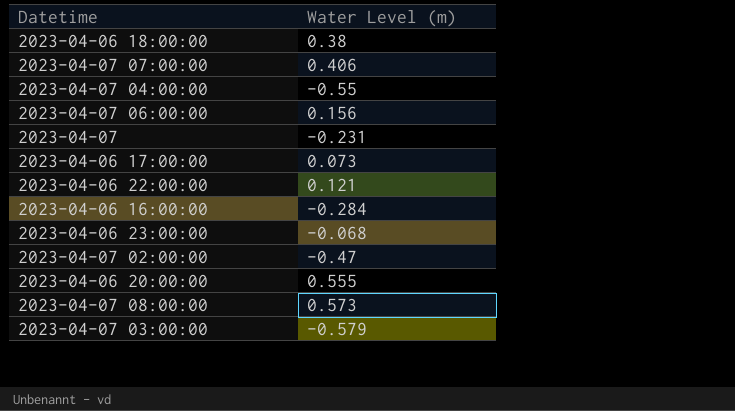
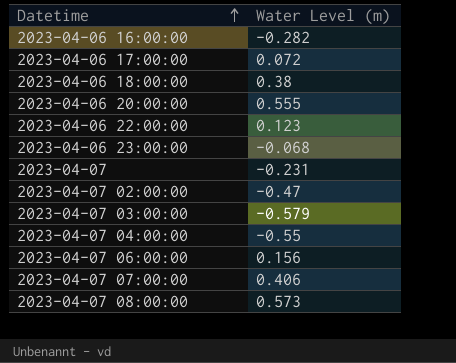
row order: none -> Datetime ascending
2023-04-06 16:00:00 | Water Level (m): -0.284 -> -0.282
2023-04-06 17:00:00 | Water Level (m): 0.073 -> 0.072
2023-04-06 22:00:00 | Water Level (m): 0.121 -> 0.123

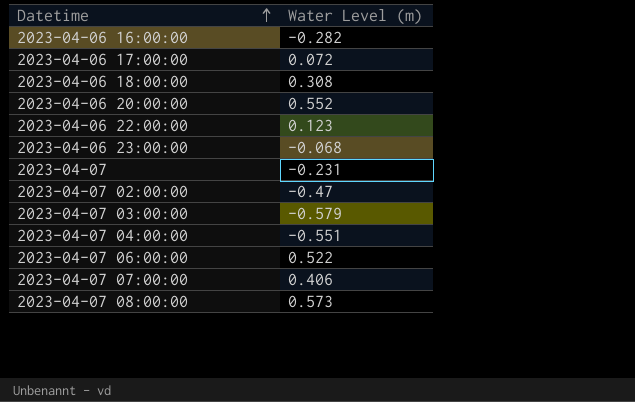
2023-04-06 18:00:00 | Water Level (m): 0.38 -> 0.308
2023-04-06 20:00:00 | Water Level (m): 0.555 -> 0.552
2023-04-07 04:00:00 | Water Level (m): -0.55 -> -0.551
2023-04-07 06:00:00 | Water Level (m): 0.156 -> 0.522

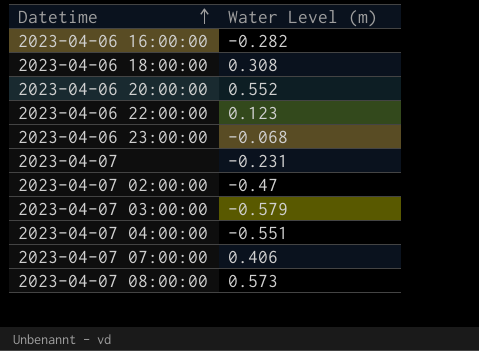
row 2023-04-06 17:00:00: 0.072 -> none
row 2023-04-07 06:00:00: 0.522 -> none

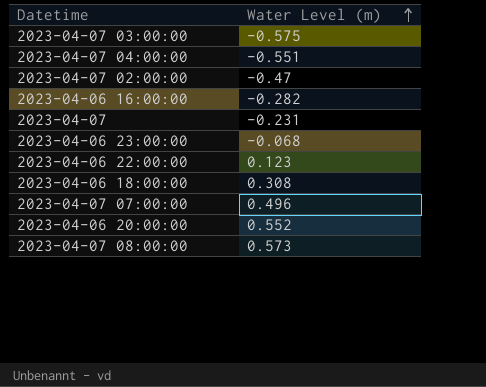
row order: Datetime ascending -> Water Level (m) ascending
2023-04-07 03:00:00 | Water Level (m): -0.579 -> -0.575
2023-04-07 07:00:00 | Water Level (m): 0.406 -> 0.496

